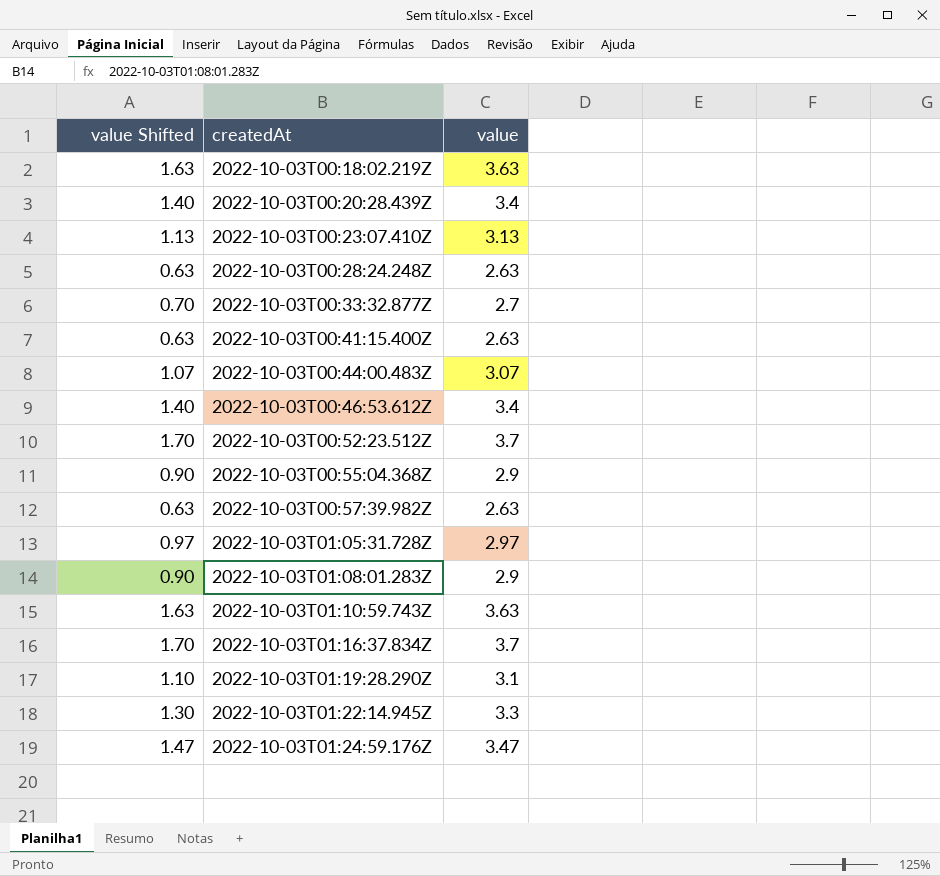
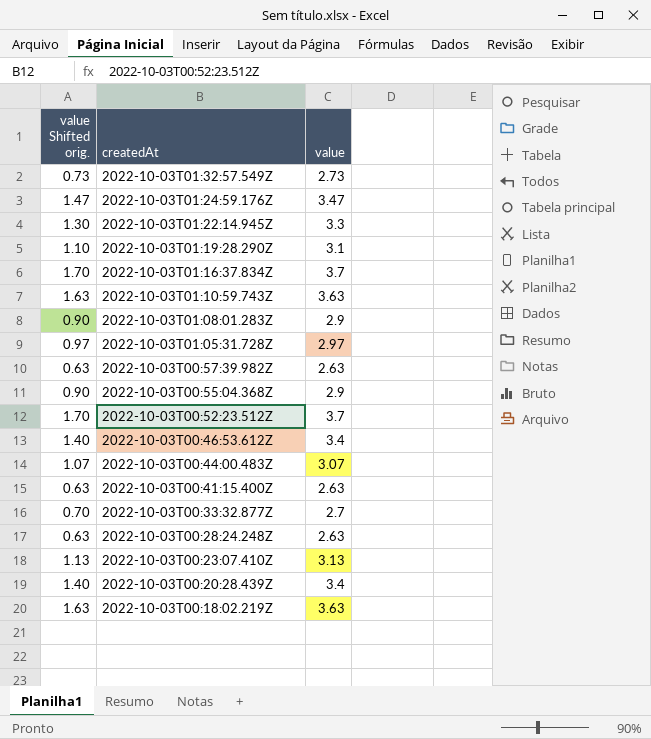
row order: createdAt ascending -> createdAt descending
column name: value Shifted -> value Shifted orig.
row 2022-10-03T01:32:57.549Z: none -> 0.73 | 2.73

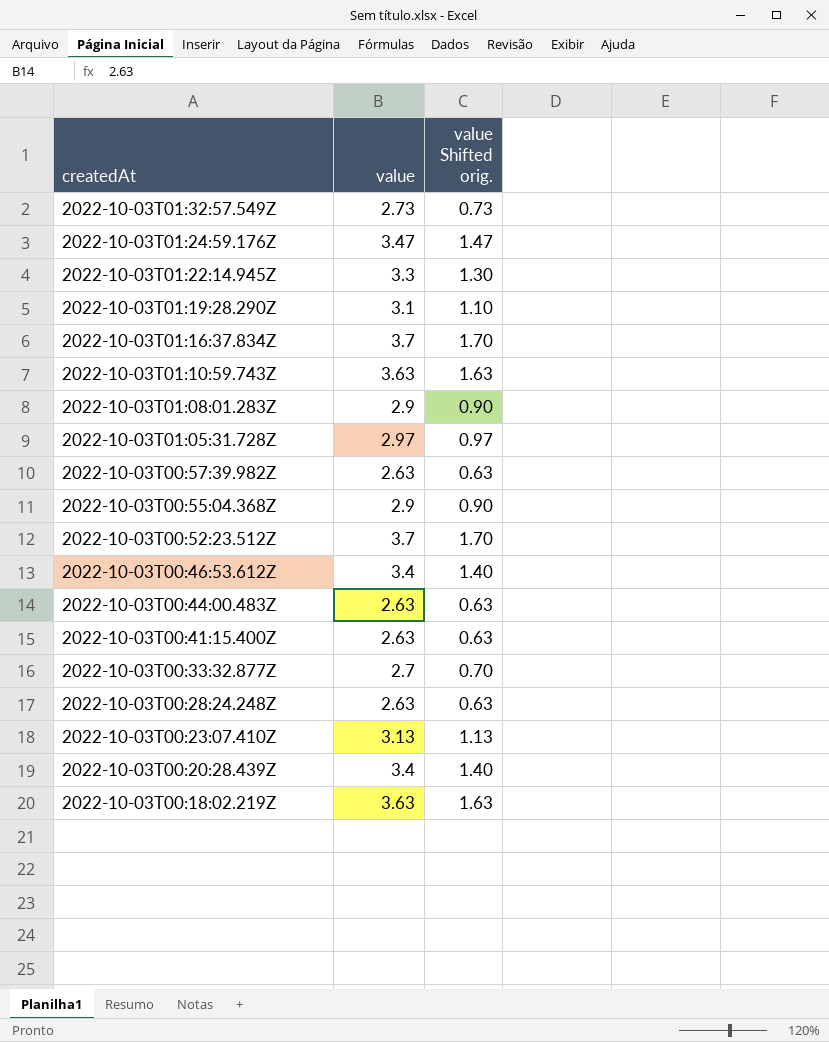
column value Shifted orig. | position: 1 -> 3
2022-10-03T00:44:00.483Z | value: 3.07 -> 2.63
2022-10-03T00:44:00.483Z | value Shifted orig.: 1.07 -> 0.63

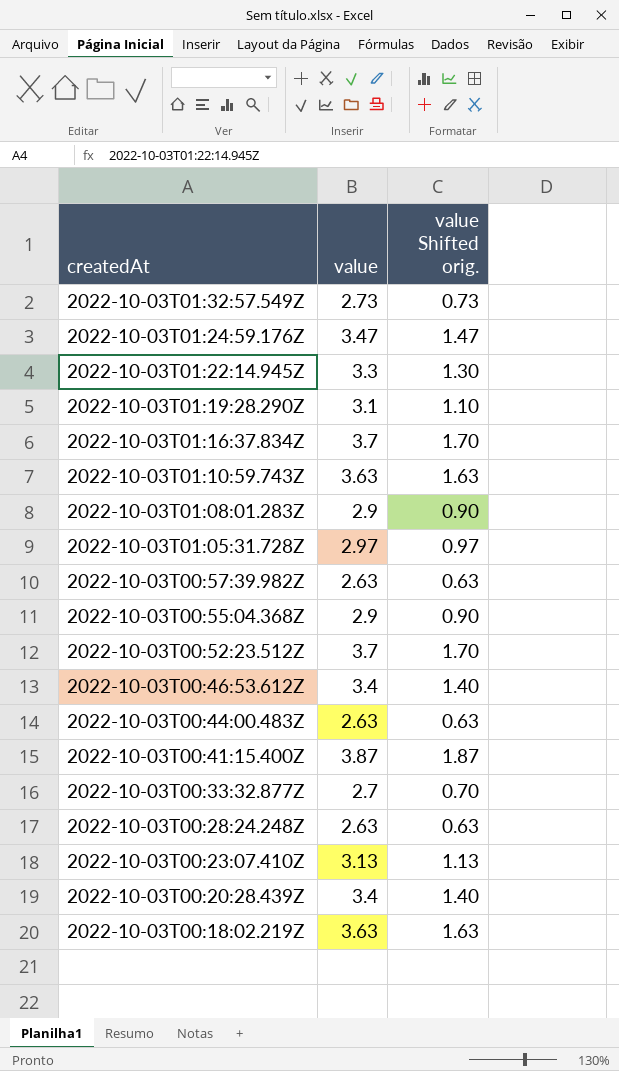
2022-10-03T00:41:15.400Z | value: 2.63 -> 3.87
2022-10-03T00:41:15.400Z | value Shifted orig.: 0.63 -> 1.87

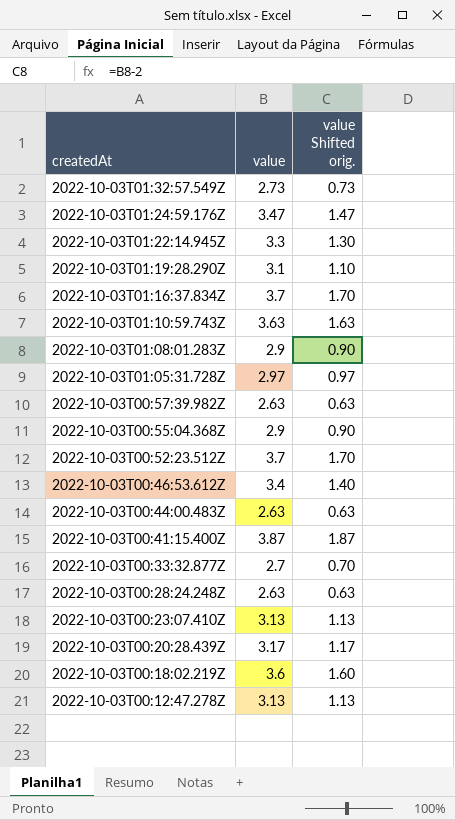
2022-10-03T00:20:28.439Z | value: 3.4 -> 3.17
2022-10-03T00:20:28.439Z | value Shifted orig.: 1.40 -> 1.17
2022-10-03T00:18:02.219Z | value: 3.63 -> 3.6
2022-10-03T00:18:02.219Z | value Shifted orig.: 1.63 -> 1.60
row 2022-10-03T00:12:47.278Z: none -> 3.13 | 1.13

